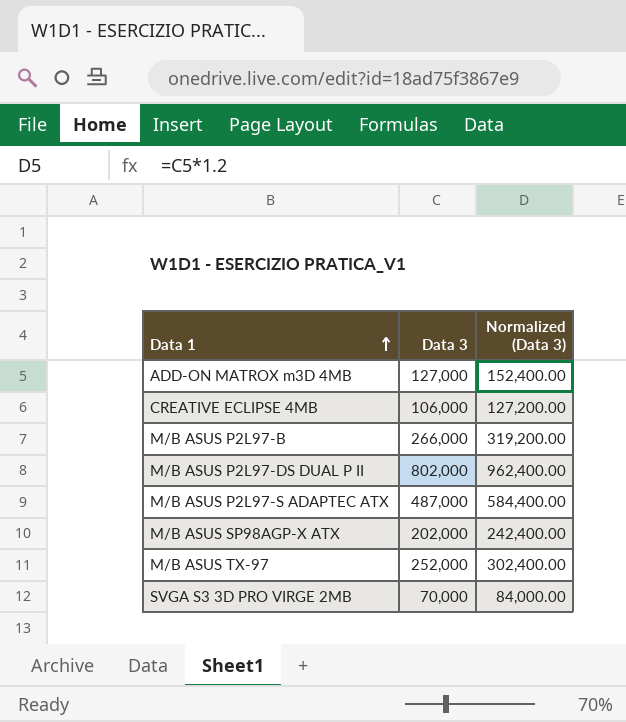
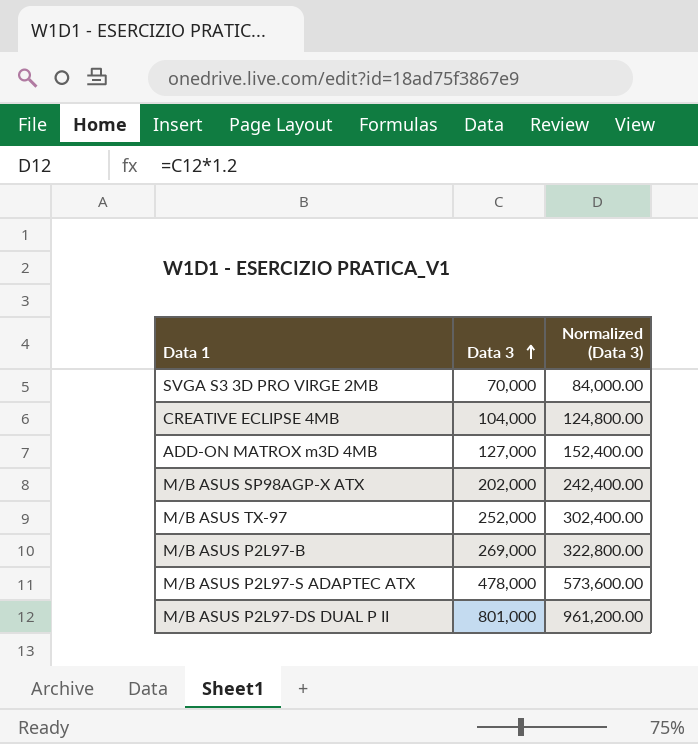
row order: Data 1 ascending -> Data 3 ascending
CREATIVE ECLIPSE 4MB | Data 3: 106,000 -> 104,000
CREATIVE ECLIPSE 4MB | Normalized (Data 3): 127,200.00 -> 124,800.00
M/B ASUS P2L97-B | Data 3: 266,000 -> 269,000
M/B ASUS P2L97-B | Normalized (Data 3): 319,200.00 -> 322,800.00
M/B ASUS P2L97-S ADAPTEC ATX | Data 3: 487,000 -> 478,000
M/B ASUS P2L97-S ADAPTEC ATX | Normalized (Data 3): 584,400.00 -> 573,600.00
M/B ASUS P2L97-DS DUAL P II | Data 3: 802,000 -> 801,000
M/B ASUS P2L97-DS DUAL P II | Normalized (Data 3): 962,400.00 -> 961,200.00

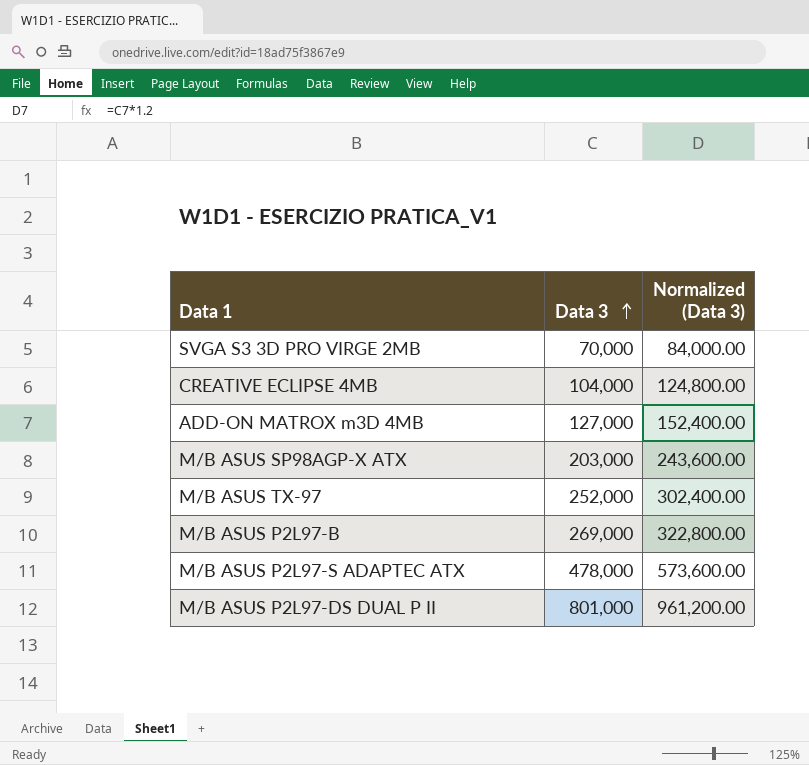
M/B ASUS SP98AGP-X ATX | Data 3: 202,000 -> 203,000
M/B ASUS SP98AGP-X ATX | Normalized (Data 3): 242,400.00 -> 243,600.00

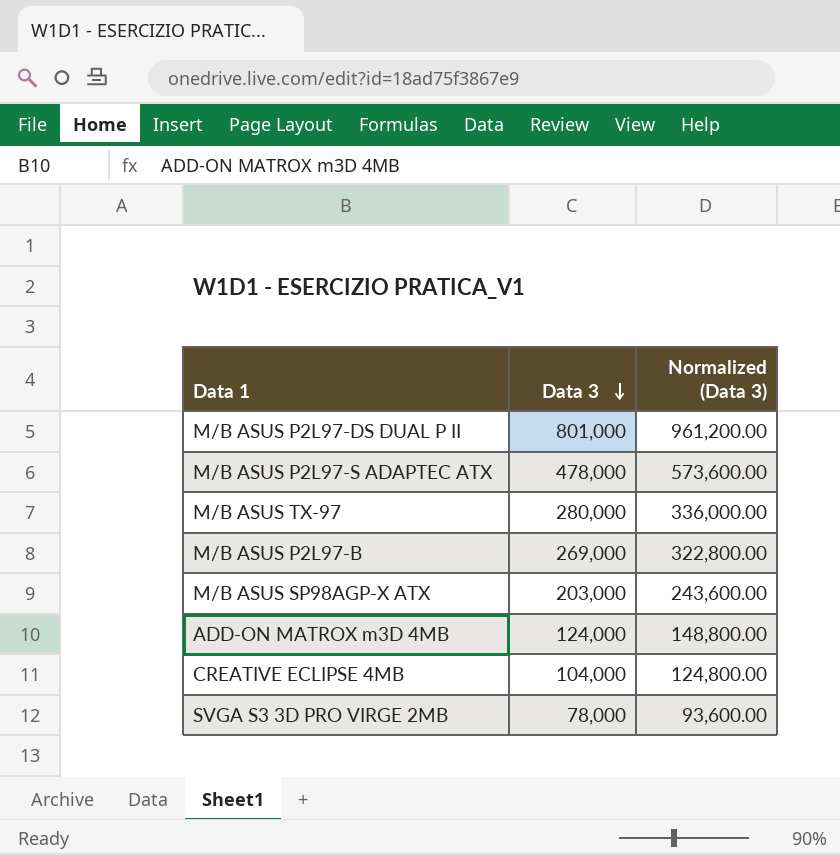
row order: Data 3 ascending -> Data 3 descending
M/B ASUS TX-97 | Data 3: 252,000 -> 280,000
M/B ASUS TX-97 | Normalized (Data 3): 302,400.00 -> 336,000.00
ADD-ON MATROX m3D 4MB | Data 3: 127,000 -> 124,000
ADD-ON MATROX m3D 4MB | Normalized (Data 3): 152,400.00 -> 148,800.00
SVGA S3 3D PRO VIRGE 2MB | Data 3: 70,000 -> 78,000
SVGA S3 3D PRO VIRGE 2MB | Normalized (Data 3): 84,000.00 -> 93,600.00

